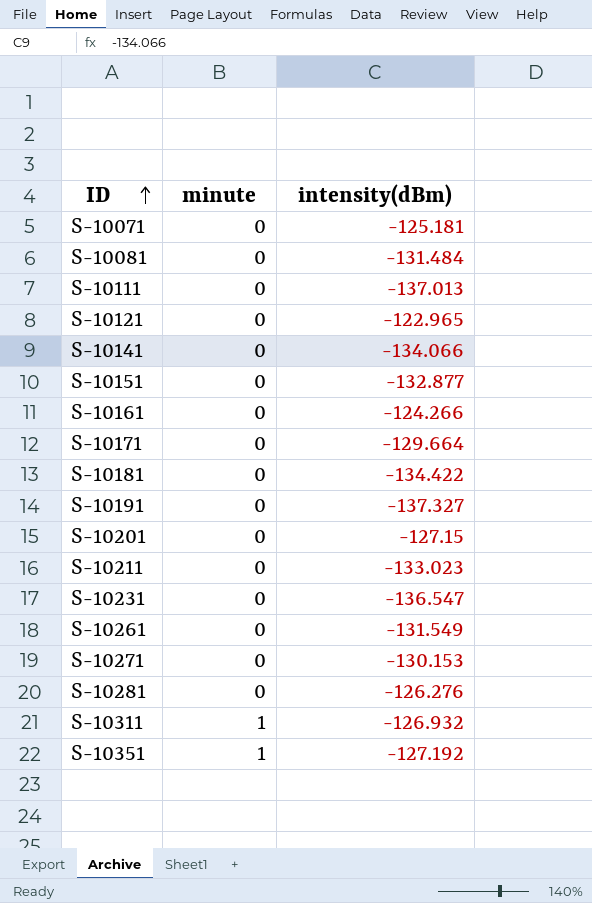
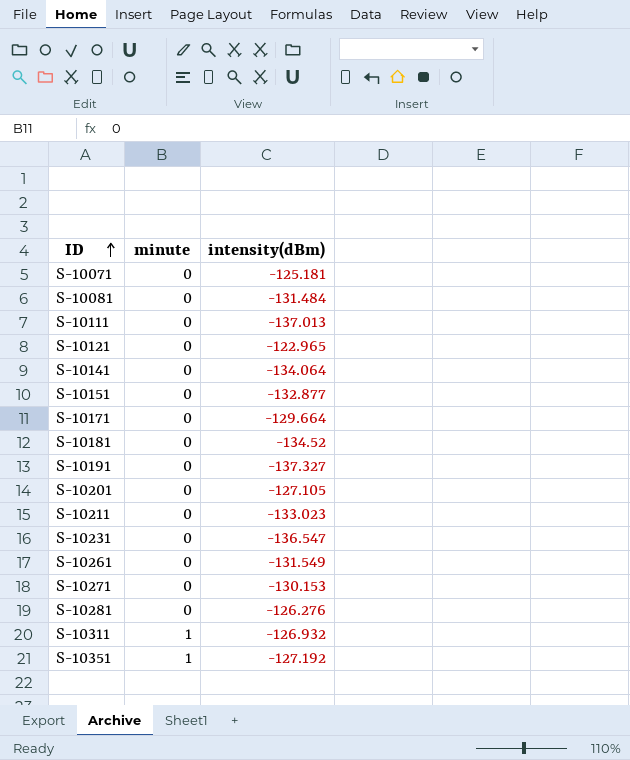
row S-10161: 0 | -124.266 -> none
S-10141 | intensity(dBm): -134.066 -> -134.064
S-10181 | intensity(dBm): -134.422 -> -134.52
S-10201 | intensity(dBm): -127.15 -> -127.105

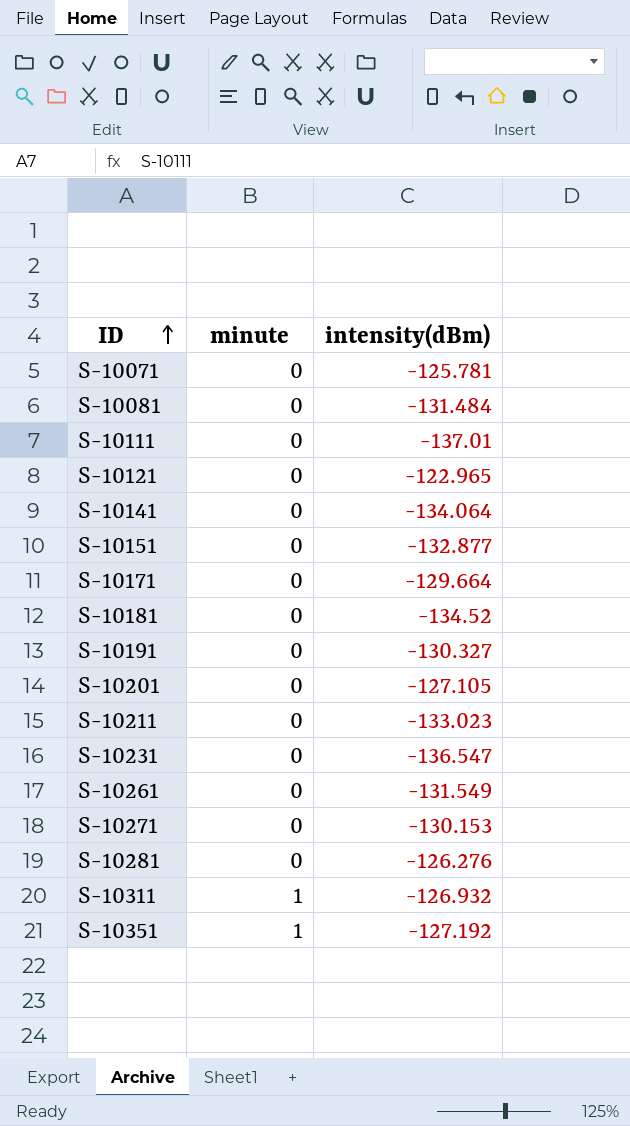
S-10071 | intensity(dBm): -125.181 -> -125.781
S-10111 | intensity(dBm): -137.013 -> -137.01
S-10191 | intensity(dBm): -137.327 -> -130.327

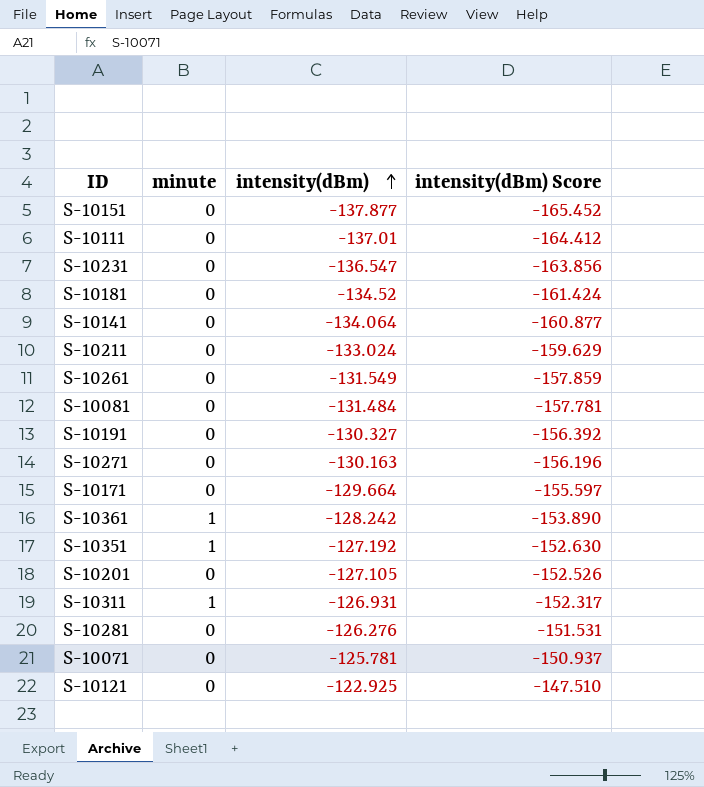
row order: ID ascending -> intensity(dBm) ascending
column intensity(dBm) Score | formula: none -> [intensity(dBm)] * 1.2
S-10151 | intensity(dBm): -132.877 -> -137.877
S-10211 | intensity(dBm): -133.023 -> -133.024
S-10271 | intensity(dBm): -130.153 -> -130.163
row S-10361: none -> 1 | -128.242 | -153.890
S-10311 | intensity(dBm): -126.932 -> -126.931
S-10121 | intensity(dBm): -122.965 -> -122.925

